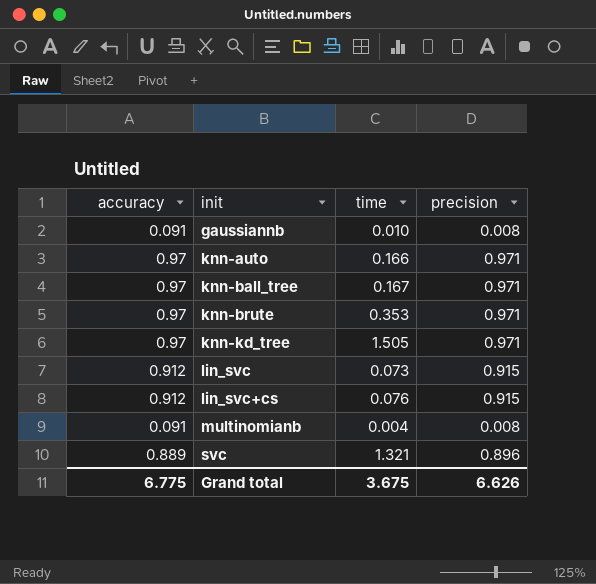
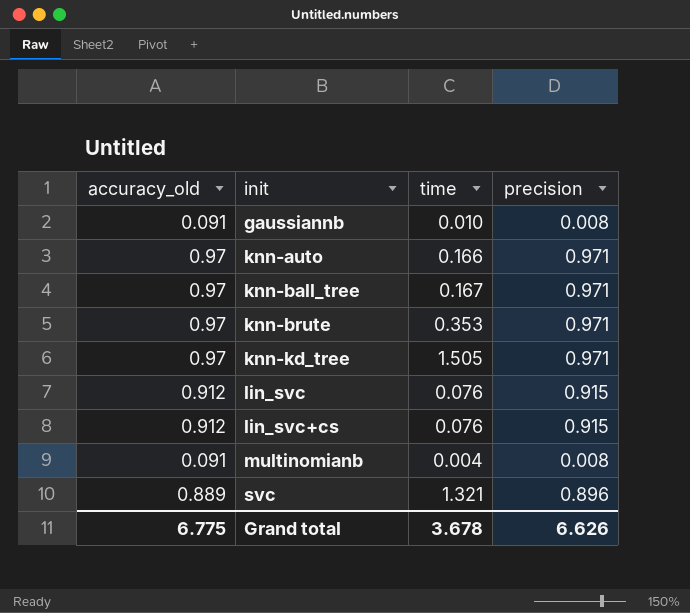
column name: accuracy -> accuracy_old
lin_svc | time: 0.073 -> 0.076
Grand total | time: 3.675 -> 3.678

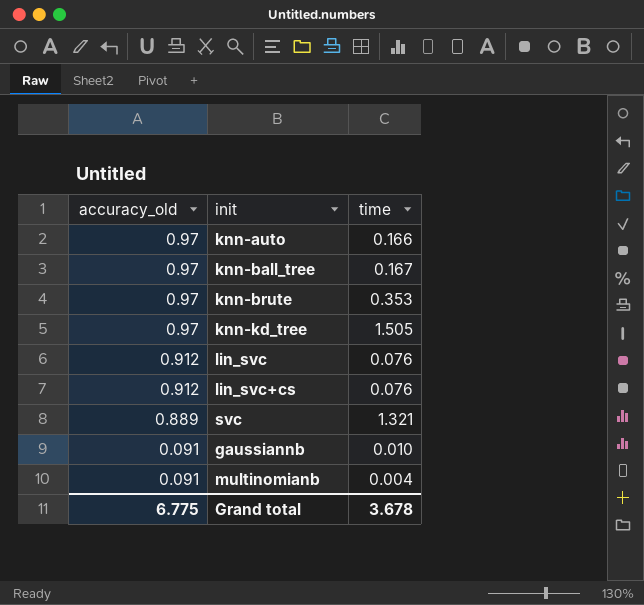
row order: init ascending -> accuracy_old descending
column precision | position: 4 -> none

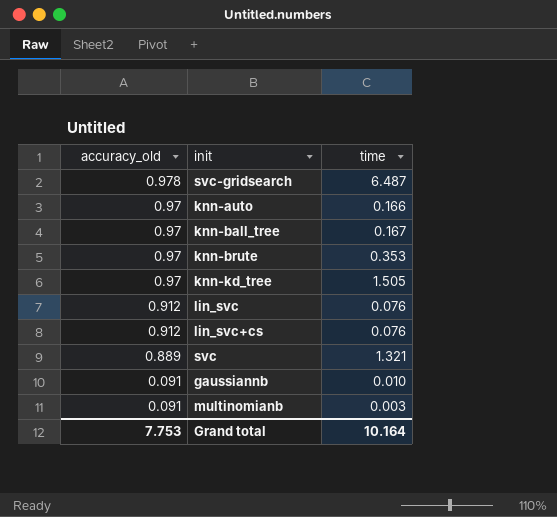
row svc-gridsearch: none -> 0.978 | 6.487
multinomianb | time: 0.004 -> 0.003
Grand total | accuracy_old: 6.775 -> 7.753
Grand total | time: 3.678 -> 10.164

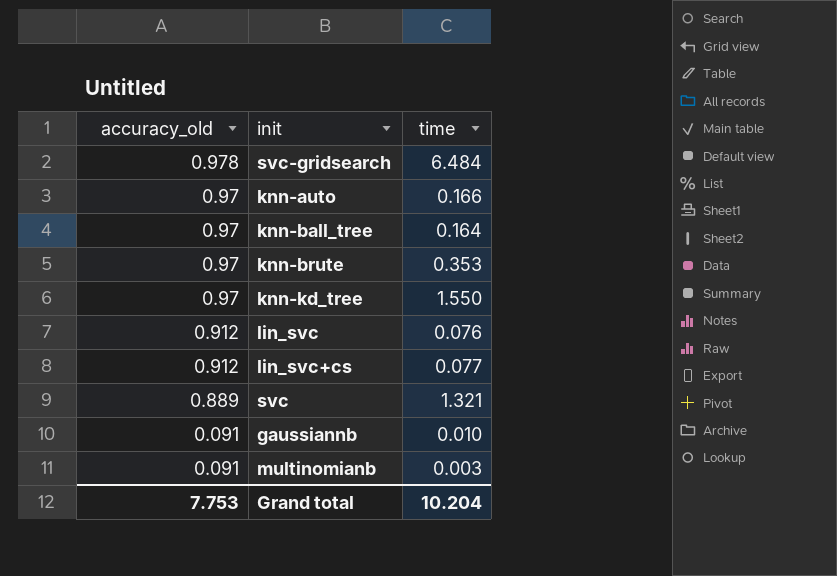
svc-gridsearch | time: 6.487 -> 6.484
knn-ball_tree | time: 0.167 -> 0.164
knn-kd_tree | time: 1.505 -> 1.550
lin_svc+cs | time: 0.076 -> 0.077
Grand total | time: 10.164 -> 10.204

